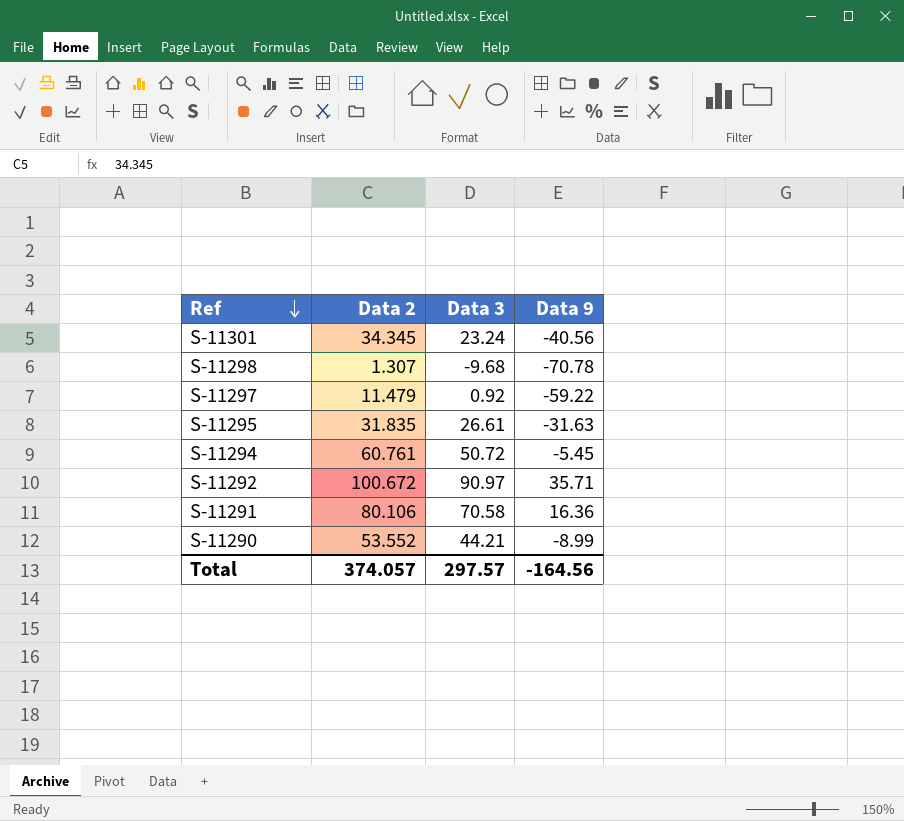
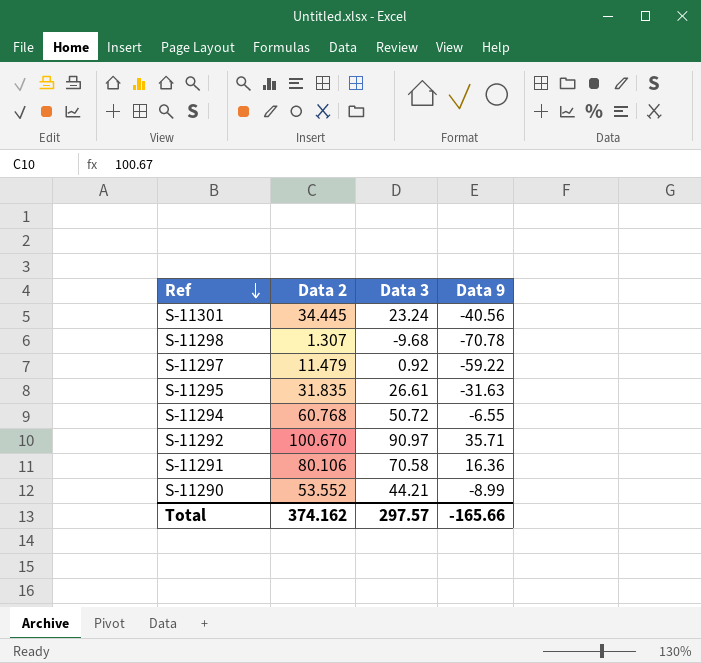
S-11301 | Data 2: 34.345 -> 34.445
S-11294 | Data 2: 60.761 -> 60.768
S-11294 | Data 9: -5.45 -> -6.55
S-11292 | Data 2: 100.672 -> 100.670
Total | Data 2: 374.057 -> 374.162
Total | Data 9: -164.56 -> -165.66

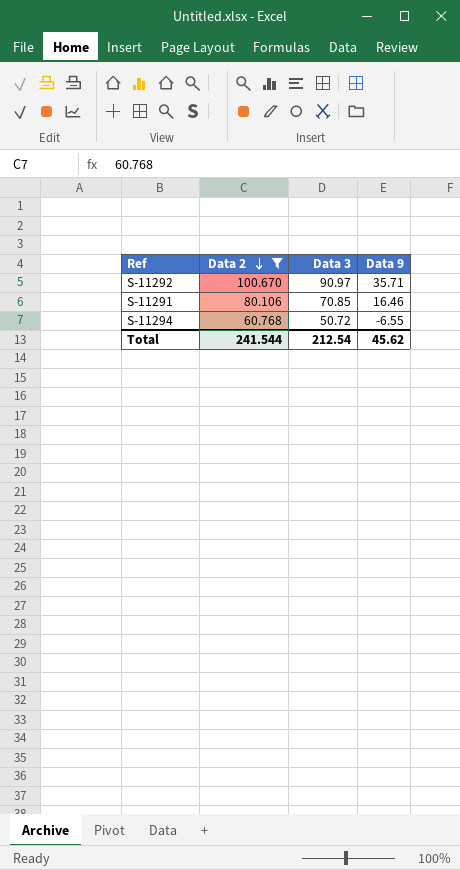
filter: none -> Data 2 >= 60.768
row order: Ref descending -> Data 2 descending
S-11291 | Data 3: 70.58 -> 70.85
S-11291 | Data 9: 16.36 -> 16.46
Total | Data 2: 374.162 -> 241.544
Total | Data 3: 297.57 -> 212.54
Total | Data 9: -165.66 -> 45.62

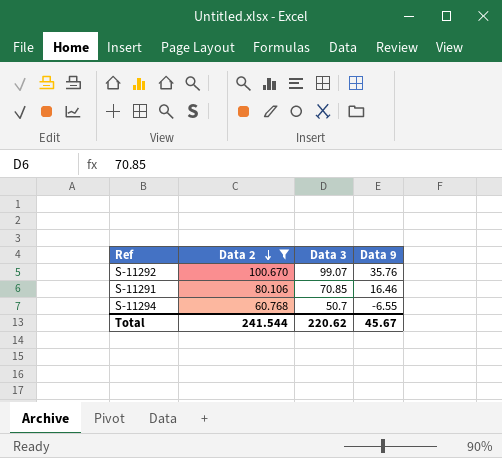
S-11292 | Data 3: 90.97 -> 99.07
S-11292 | Data 9: 35.71 -> 35.76
S-11294 | Data 3: 50.72 -> 50.7
Total | Data 3: 212.54 -> 220.62
Total | Data 9: 45.62 -> 45.67

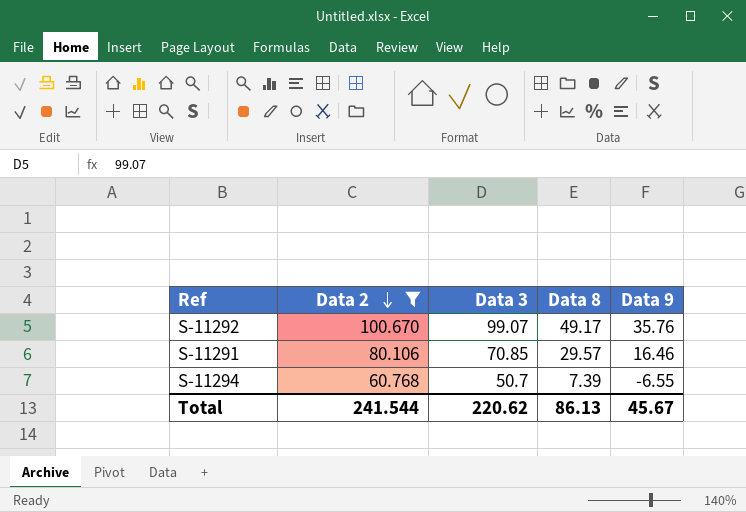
column Data 8 | position: none -> 4

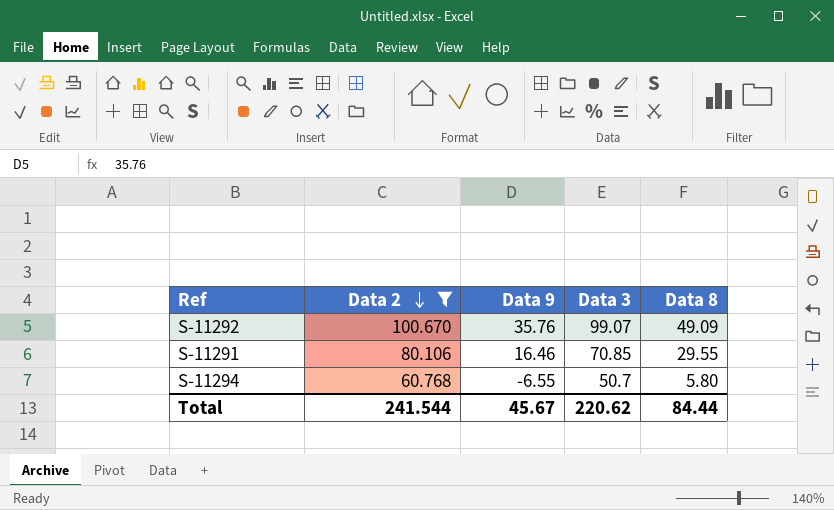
column Data 9 | position: 5 -> 3
S-11292 | Data 8: 49.17 -> 49.09
S-11291 | Data 8: 29.57 -> 29.55
S-11294 | Data 8: 7.39 -> 5.80
Total | Data 8: 86.13 -> 84.44

